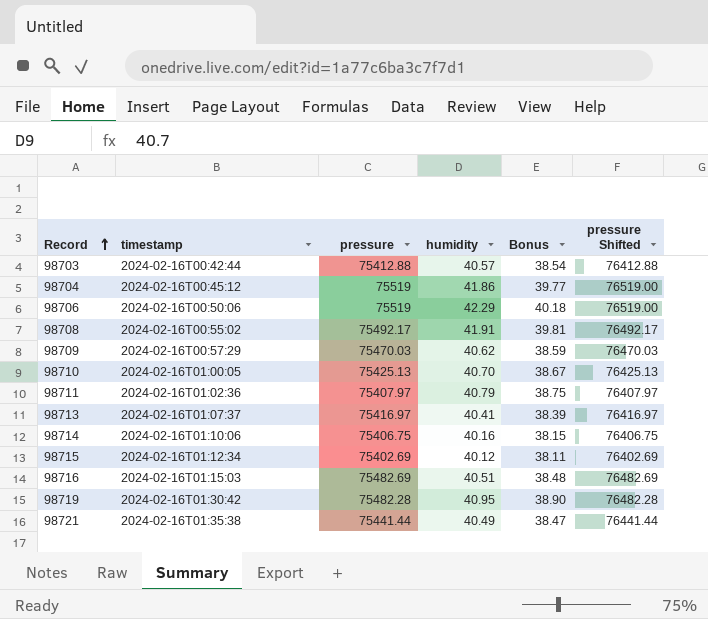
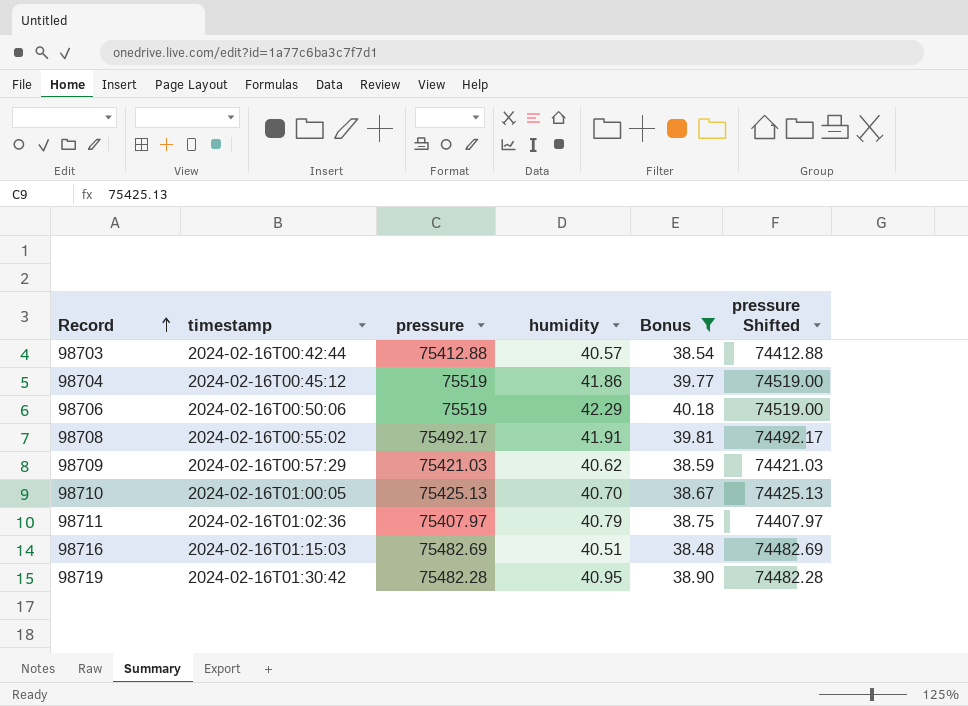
filter: none -> Bonus >= 38.48
column pressure Shifted | formula: [pressure] + 1000 -> [pressure] - 1000
98709 | pressure: 75470.03 -> 75421.03

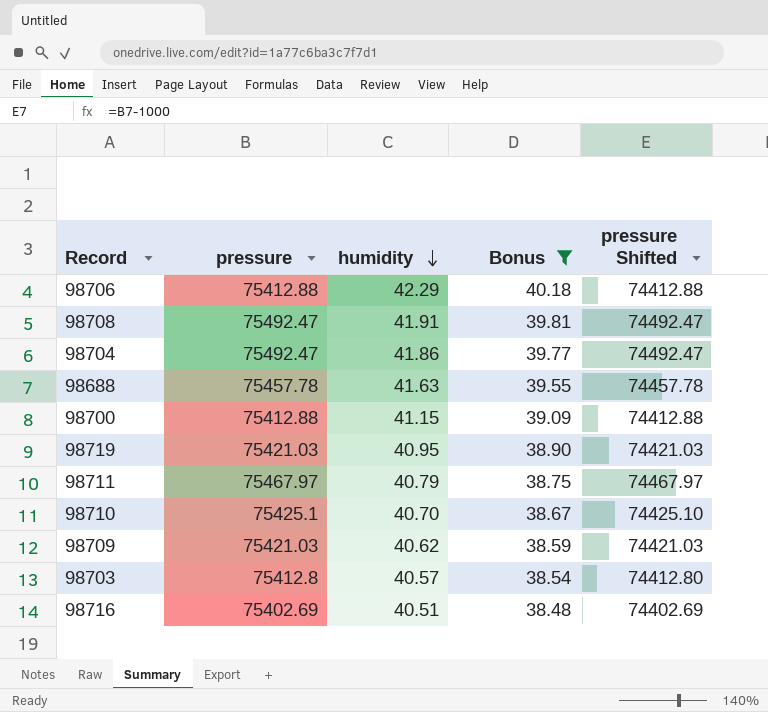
row order: Record ascending -> humidity descending
column timestamp | position: 2 -> none
98706 | pressure: 75519 -> 75412.88
98706 | pressure Shifted: 74519.00 -> 74412.88
98708 | pressure: 75492.17 -> 75492.47
98708 | pressure Shifted: 74492.17 -> 74492.47
98704 | pressure: 75519 -> 75492.47
98704 | pressure Shifted: 74519.00 -> 74492.47
row 98688: none -> 75457.78 | 41.63 | 39.55 | 74457.78
row 98700: none -> 75412.88 | 41.15 | 39.09 | 74412.88
98719 | pressure: 75482.28 -> 75421.03
98719 | pressure Shifted: 74482.28 -> 74421.03
98711 | pressure: 75407.97 -> 75467.97
98711 | pressure Shifted: 74407.97 -> 74467.97
98710 | pressure: 75425.13 -> 75425.1
98710 | pressure Shifted: 74425.13 -> 74425.10
98703 | pressure: 75412.88 -> 75412.8
98703 | pressure Shifted: 74412.88 -> 74412.80
98716 | pressure: 75482.69 -> 75402.69
98716 | pressure Shifted: 74482.69 -> 74402.69

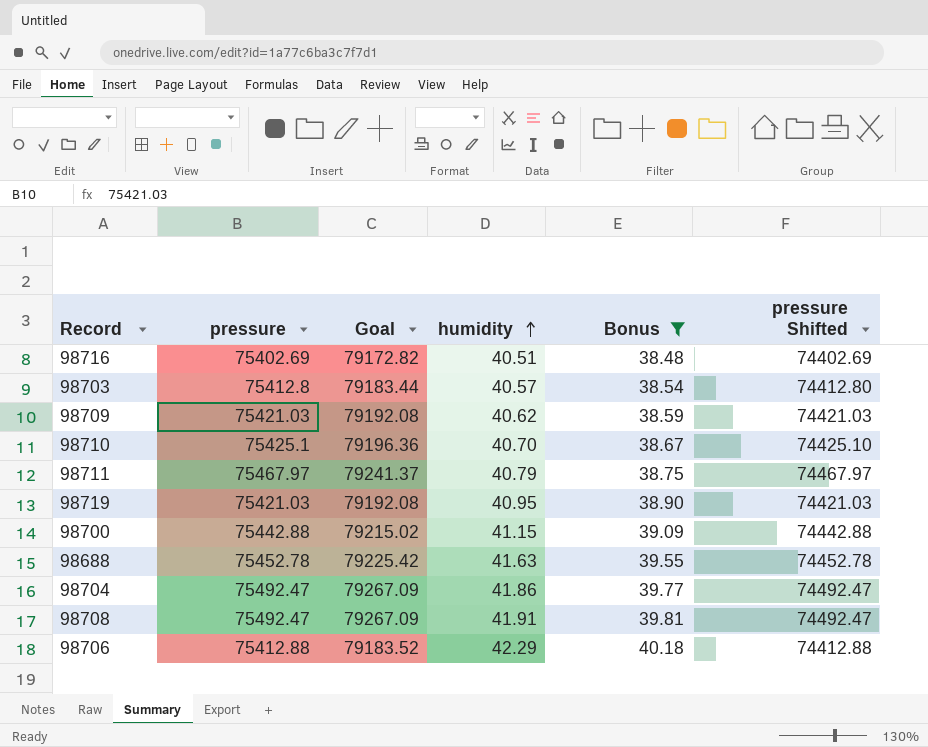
row order: humidity descending -> humidity ascending
column Goal | formula: none -> [pressure] * 1.05
98700 | pressure: 75412.88 -> 75442.88
98700 | pressure Shifted: 74412.88 -> 74442.88
98688 | pressure: 75457.78 -> 75452.78
98688 | pressure Shifted: 74457.78 -> 74452.78

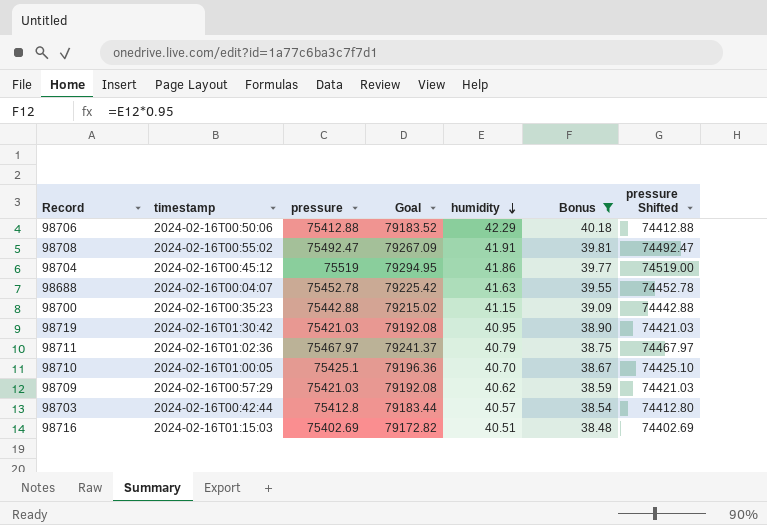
row order: humidity ascending -> humidity descending
column timestamp | position: none -> 2
98704 | pressure: 75492.47 -> 75519
98704 | Goal: 79267.09 -> 79294.95
98704 | pressure Shifted: 74492.47 -> 74519.00

